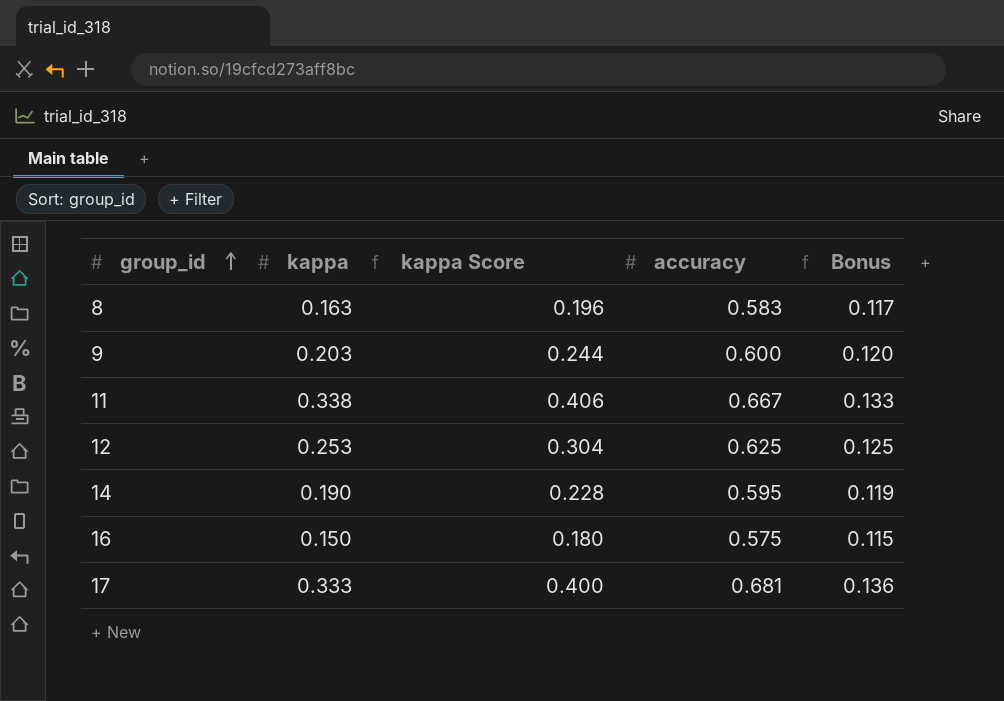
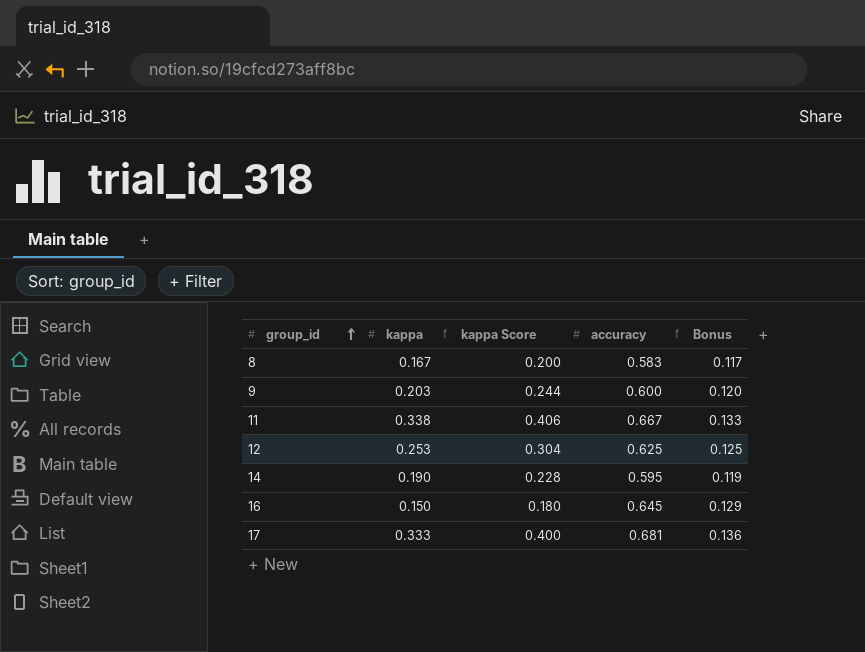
8 | kappa: 0.163 -> 0.167
8 | kappa Score: 0.196 -> 0.200
16 | accuracy: 0.575 -> 0.645
16 | Bonus: 0.115 -> 0.129

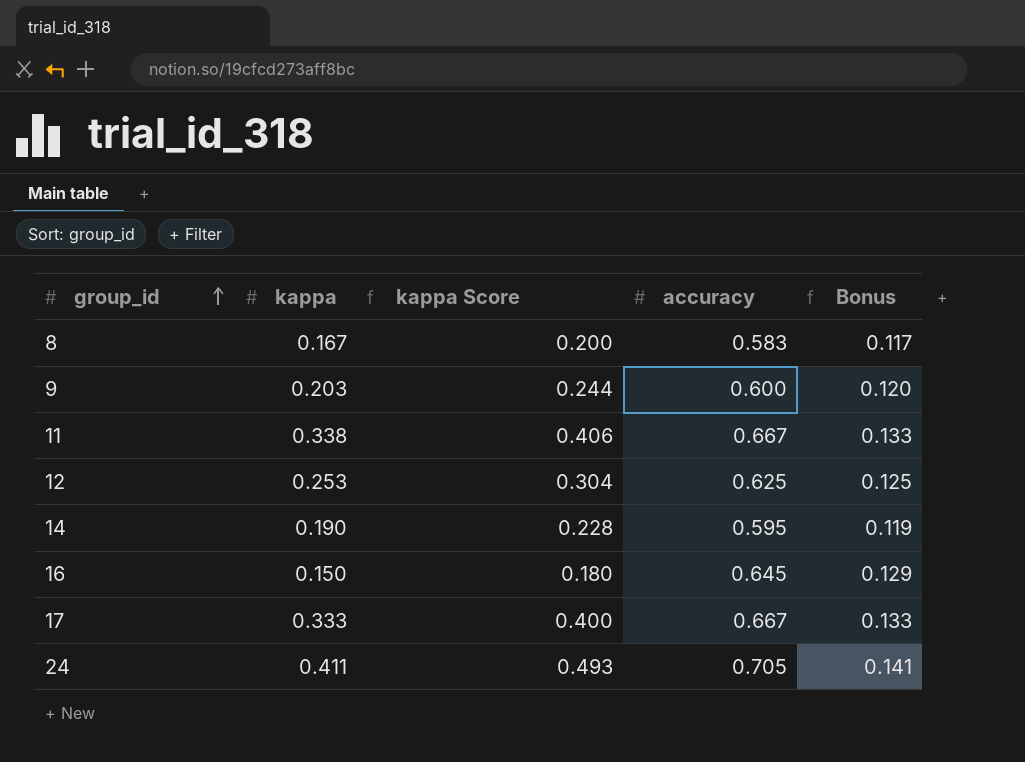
17 | accuracy: 0.681 -> 0.667
17 | Bonus: 0.136 -> 0.133
row 24: none -> 0.411 | 0.493 | 0.705 | 0.141

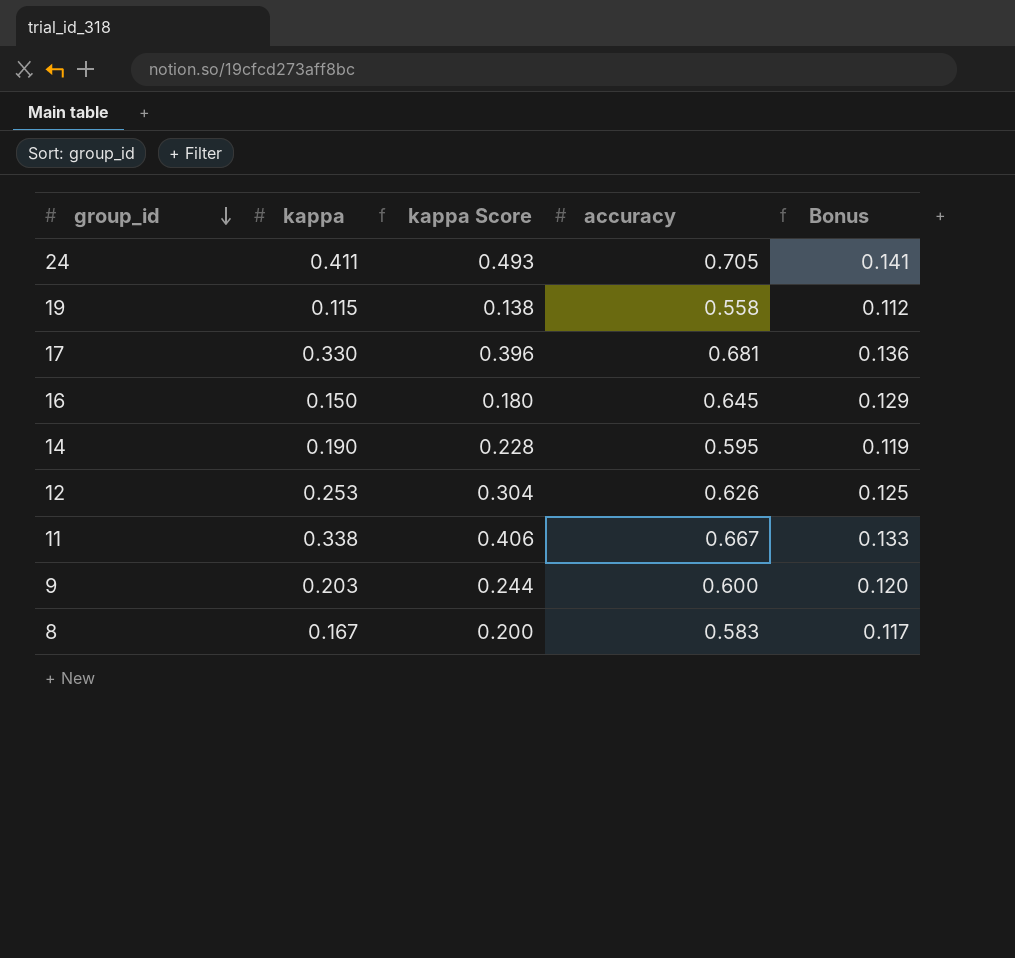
row order: group_id ascending -> group_id descending
row 19: none -> 0.115 | 0.138 | 0.558 | 0.112
17 | kappa: 0.333 -> 0.330
17 | kappa Score: 0.400 -> 0.396
17 | accuracy: 0.667 -> 0.681
17 | Bonus: 0.133 -> 0.136
12 | accuracy: 0.625 -> 0.626

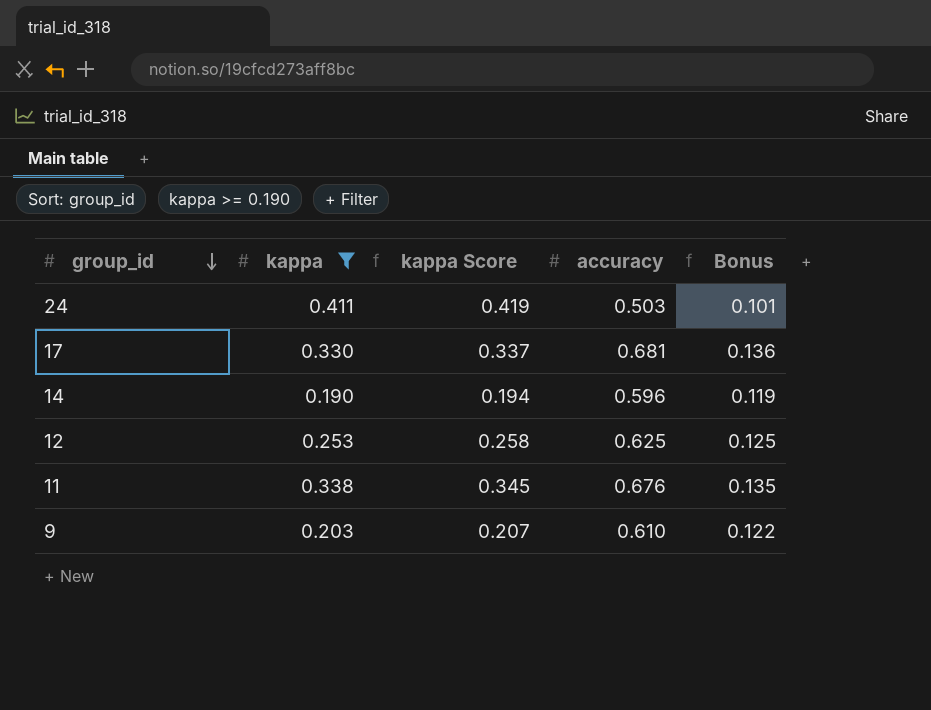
filter: none -> kappa >= 0.190
column kappa Score | formula: [kappa] * 1.2 -> [kappa] * 1.02
24 | accuracy: 0.705 -> 0.503
24 | Bonus: 0.141 -> 0.101
14 | accuracy: 0.595 -> 0.596
12 | accuracy: 0.626 -> 0.625
11 | accuracy: 0.667 -> 0.676
11 | Bonus: 0.133 -> 0.135
9 | accuracy: 0.600 -> 0.610
9 | Bonus: 0.120 -> 0.122

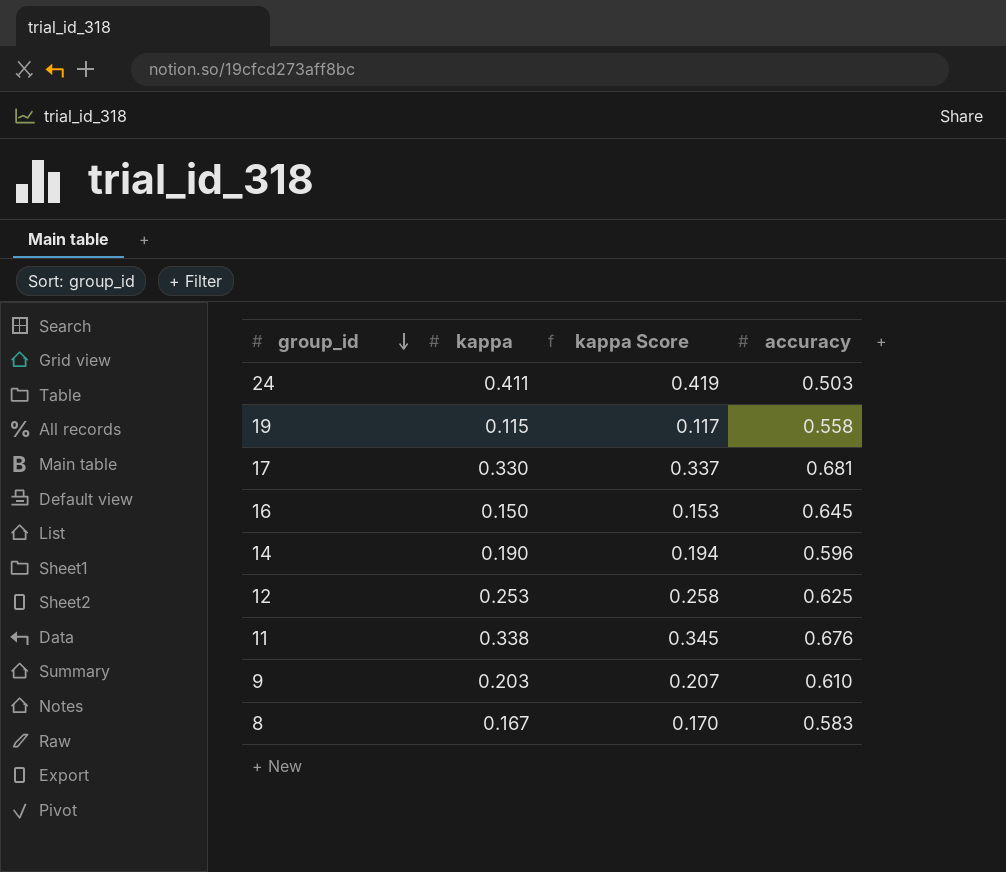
filter: kappa >= 0.190 -> none
column Bonus | formula: [accuracy] * 0.2 -> none

